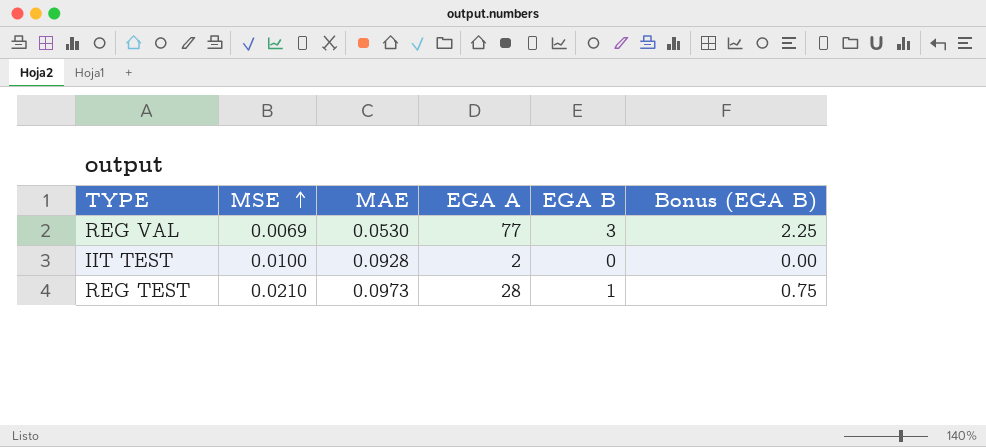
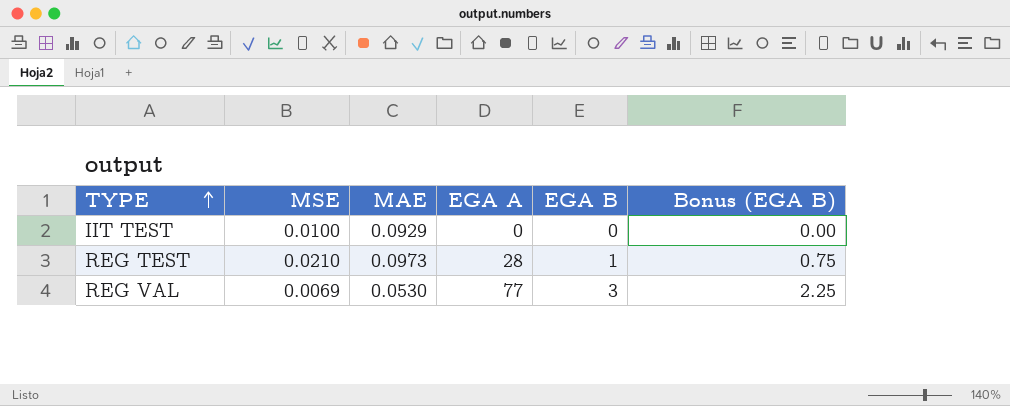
row order: MSE ascending -> TYPE ascending
IIT TEST | MAE: 0.0928 -> 0.0929
IIT TEST | EGA A: 2 -> 0

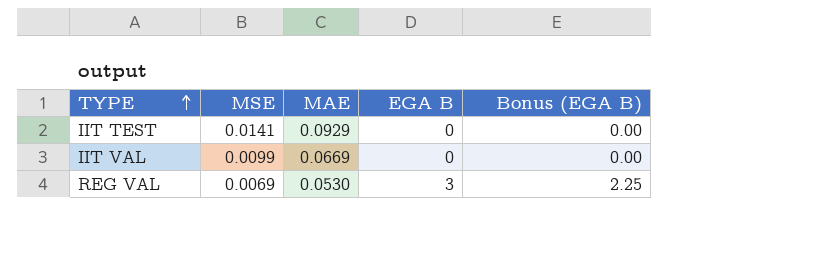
column EGA A | position: 4 -> none
row REG TEST: 0.0210 | 0.0973 | 28 | 1 | 0.75 -> none
IIT TEST | MSE: 0.0100 -> 0.0141
row IIT VAL: none -> 0.0099 | 0.0669 | 0 | 0.00

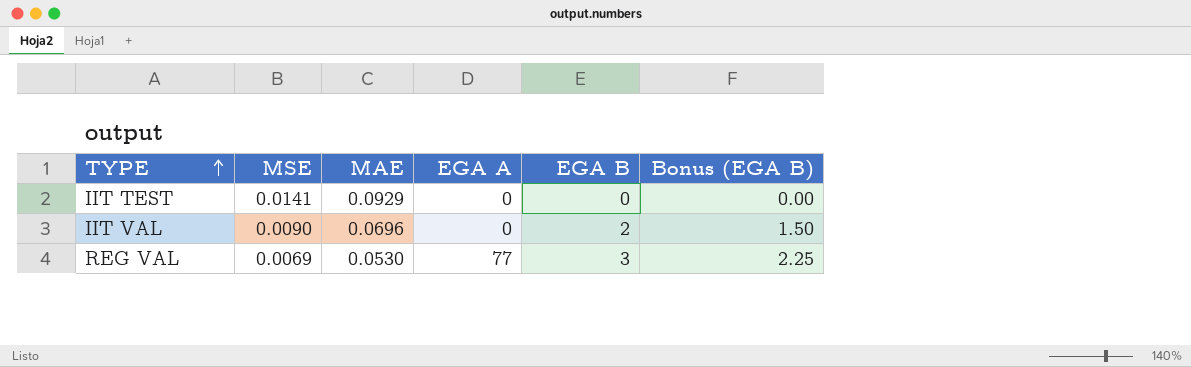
column EGA A | position: none -> 4
IIT VAL | MSE: 0.0099 -> 0.0090
IIT VAL | MAE: 0.0669 -> 0.0696
IIT VAL | EGA B: 0 -> 2
IIT VAL | Bonus (EGA B): 0.00 -> 1.50

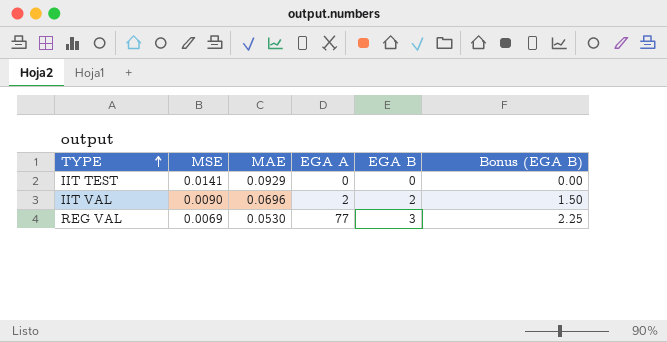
IIT VAL | EGA A: 0 -> 2

